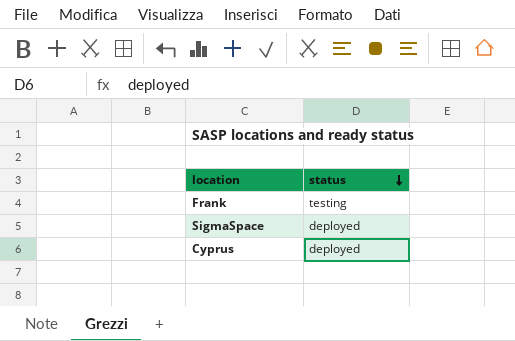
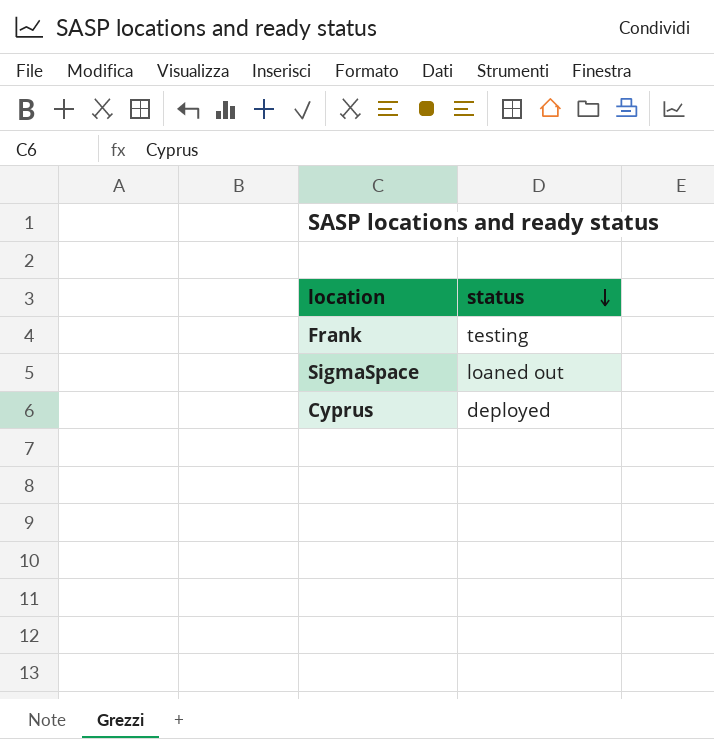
SigmaSpace | status: deployed -> loaned out

